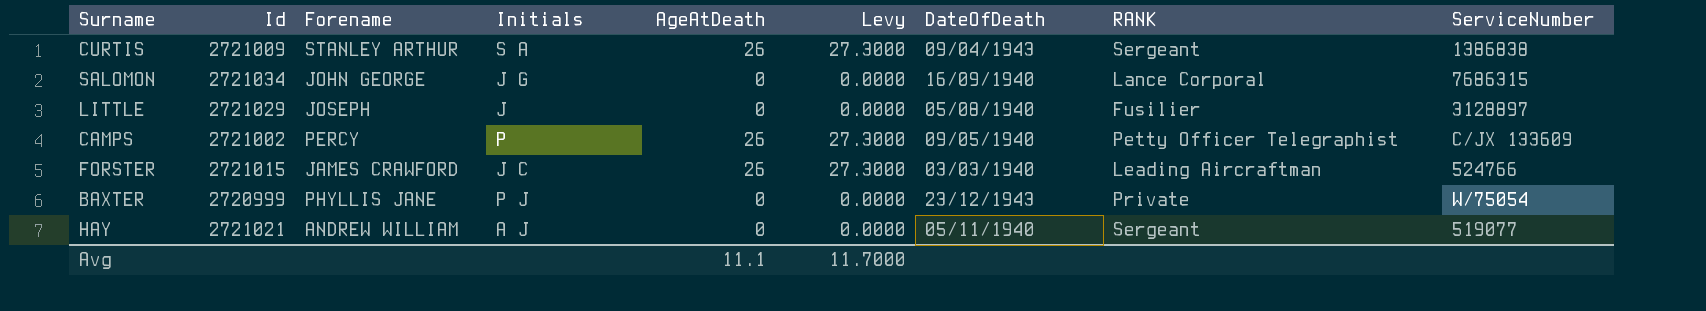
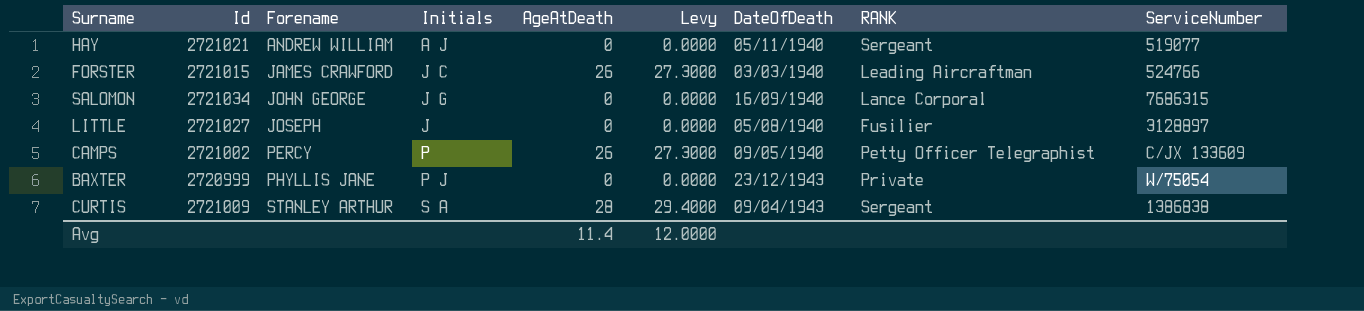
row order: none -> Forename ascending
LITTLE | Id: 2721029 -> 2721027
CURTIS | AgeAtDeath: 26 -> 28
CURTIS | Levy: 27.3000 -> 29.4000
Avg | AgeAtDeath: 11.1 -> 11.4
Avg | Levy: 11.7000 -> 12.0000

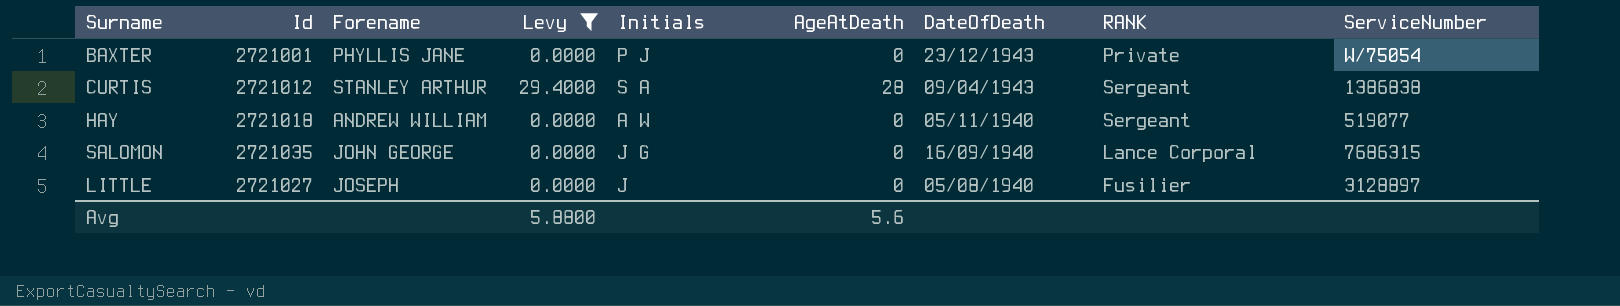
filter: none -> Levy != 27.3000
row order: Forename ascending -> DateOfDeath descending
column Levy | position: 6 -> 4
BAXTER | Id: 2720999 -> 2721001
CURTIS | Id: 2721009 -> 2721012
HAY | Id: 2721021 -> 2721018
HAY | Initials: A J -> A W
SALOMON | Id: 2721034 -> 2721035
Avg | Levy: 12.0000 -> 5.8800
Avg | AgeAtDeath: 11.4 -> 5.6

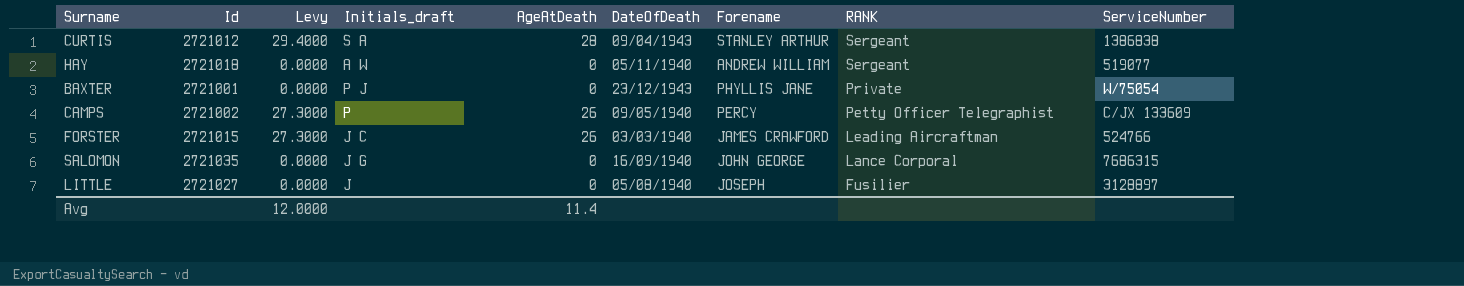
filter: Levy != 27.3000 -> none
row order: DateOfDeath descending -> RANK descending
column name: Initials -> Initials_draft
column Forename | position: 3 -> 7
Avg | Levy: 5.8800 -> 12.0000
Avg | AgeAtDeath: 5.6 -> 11.4

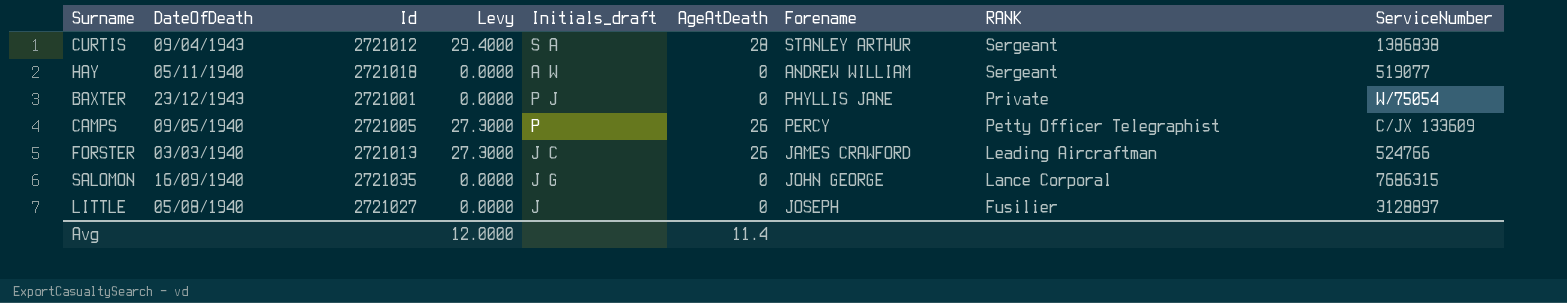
column DateOfDeath | position: 6 -> 2
CAMPS | Id: 2721002 -> 2721005
FORSTER | Id: 2721015 -> 2721013

